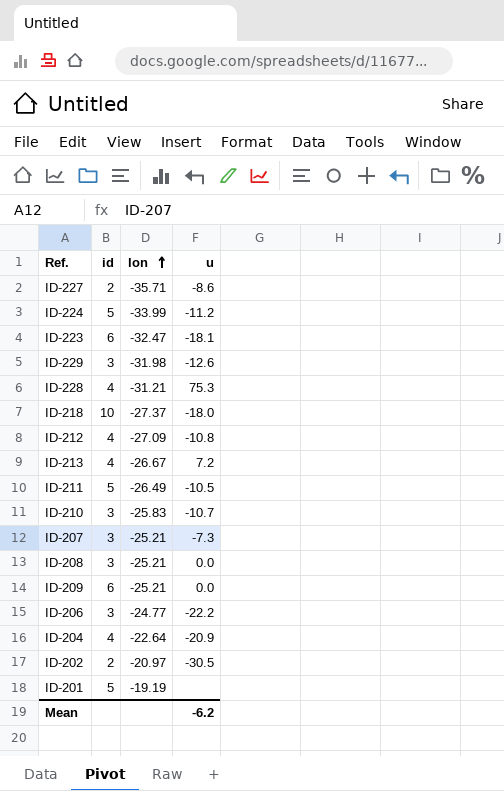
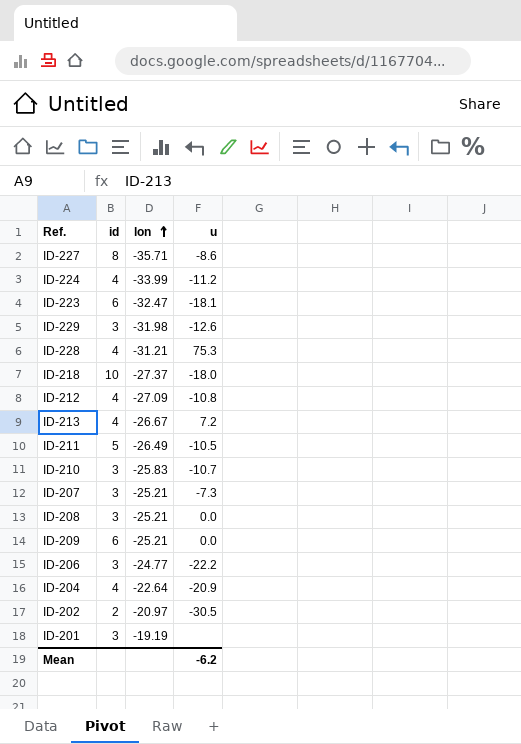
ID-227 | id: 2 -> 8
ID-224 | id: 5 -> 4
ID-201 | id: 5 -> 3

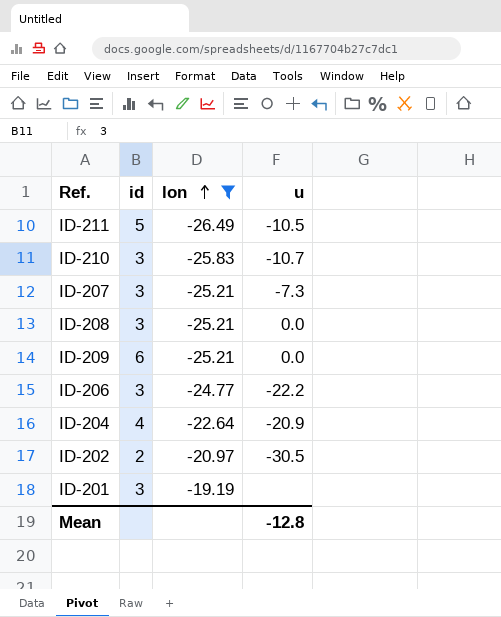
filter: none -> lon >= -26.49
Mean | u: -6.2 -> -12.8

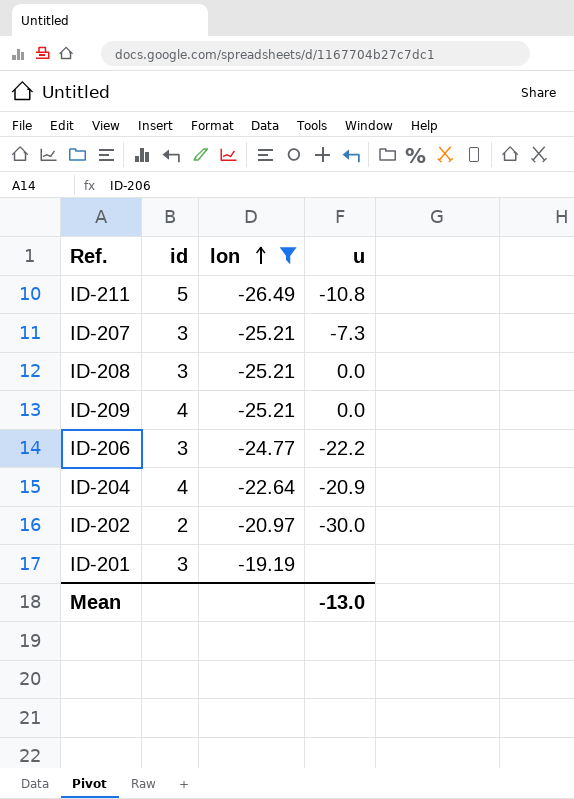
row ID-210: 3 | -25.83 | -10.7 -> none
ID-211 | u: -10.5 -> -10.8
ID-209 | id: 6 -> 4
ID-202 | u: -30.5 -> -30.0
Mean | u: -12.8 -> -13.0

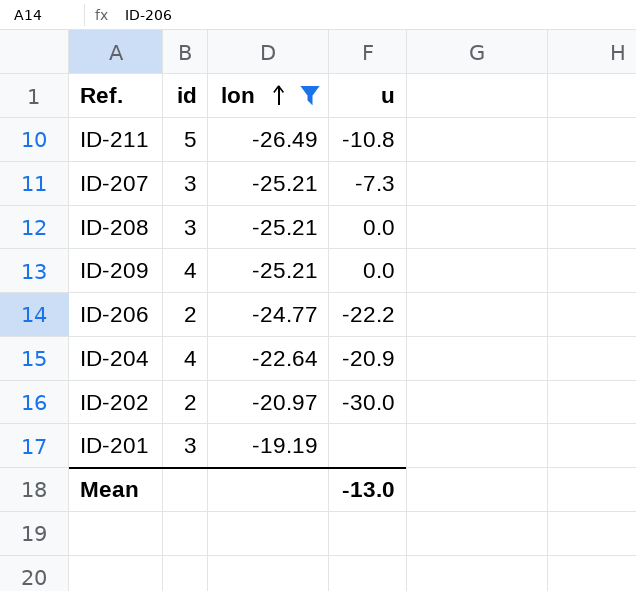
ID-206 | id: 3 -> 2

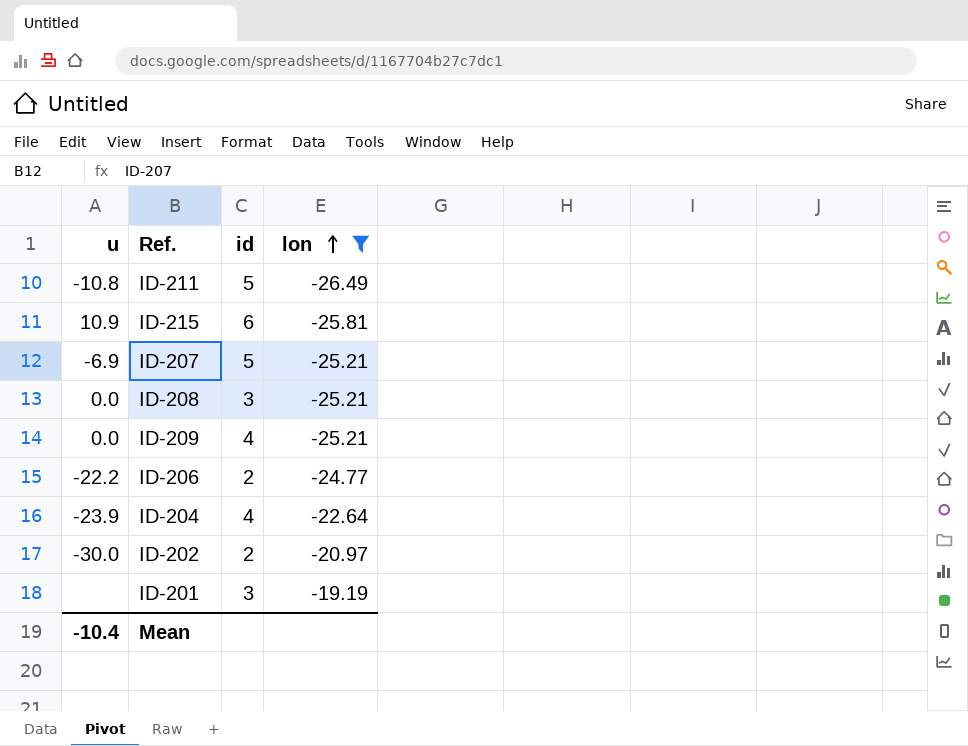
column u | position: 4 -> 1
row ID-215: none -> 10.9 | 6 | -25.81
ID-207 | u: -7.3 -> -6.9
ID-207 | id: 3 -> 5
ID-204 | u: -20.9 -> -23.9
Mean | u: -13.0 -> -10.4

